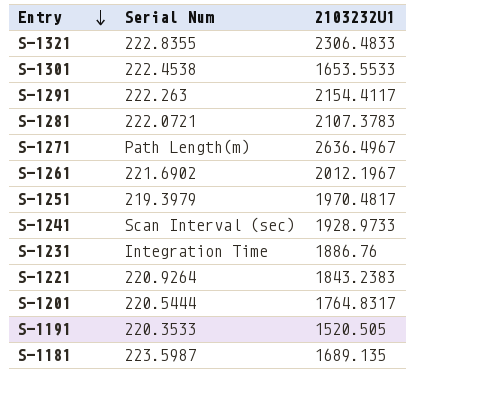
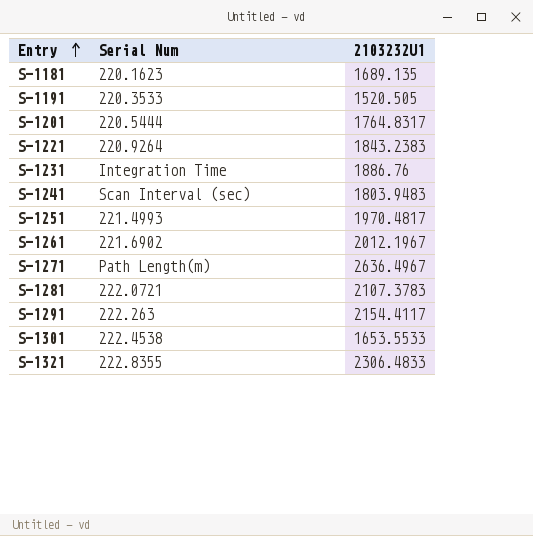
row order: Entry descending -> Entry ascending
S-1181 | Serial Num: 223.5987 -> 220.1623
S-1241 | 2103232U1: 1928.9733 -> 1803.9483
S-1251 | Serial Num: 219.3979 -> 221.4993

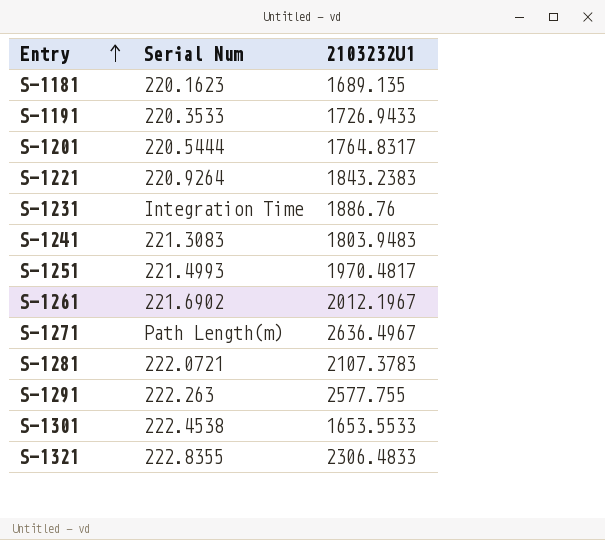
S-1191 | 2103232U1: 1520.505 -> 1726.9433
S-1241 | Serial Num: Scan Interval (sec) -> 221.3083
S-1291 | 2103232U1: 2154.4117 -> 2577.755

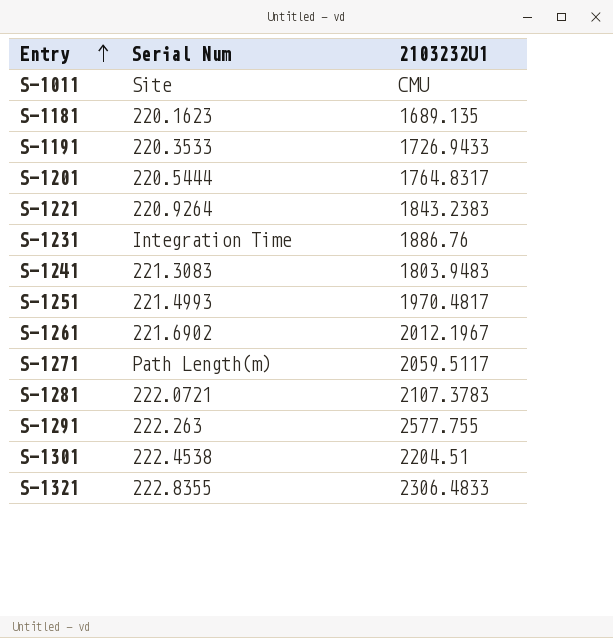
row S-1011: none -> Site | CMU
S-1271 | 2103232U1: 2636.4967 -> 2059.5117
S-1301 | 2103232U1: 1653.5533 -> 2204.51

